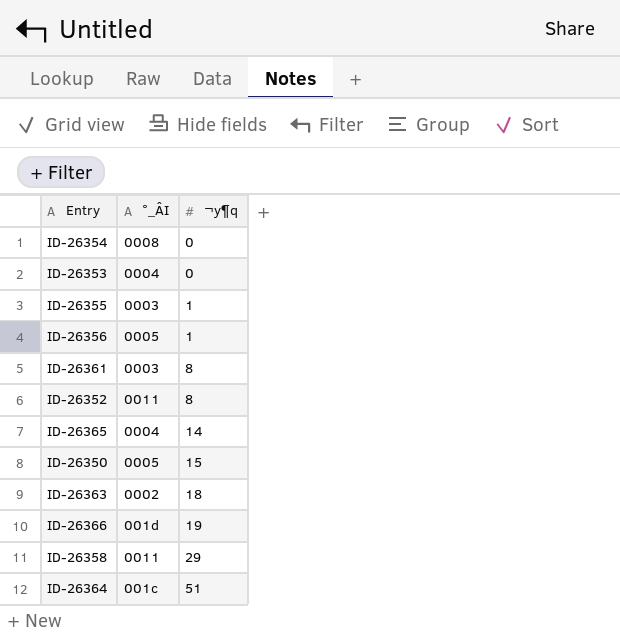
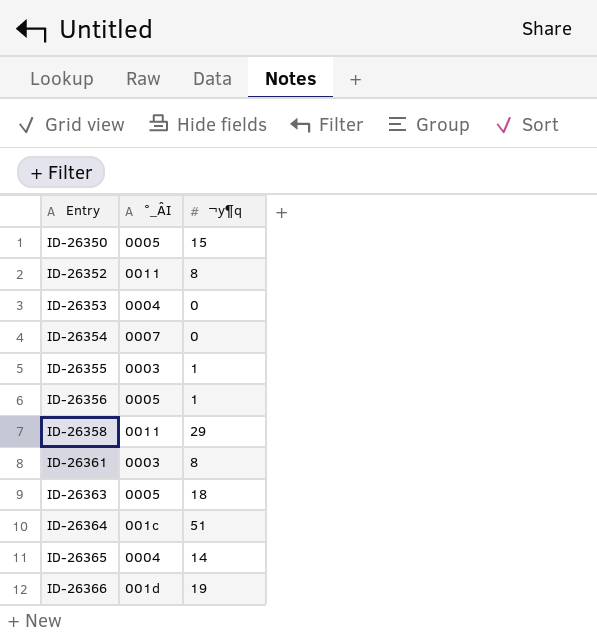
row order: ¬y¶q ascending -> Entry ascending
ID-26354 | °_ÂI: 0008 -> 0007
ID-26363 | °_ÂI: 0002 -> 0005

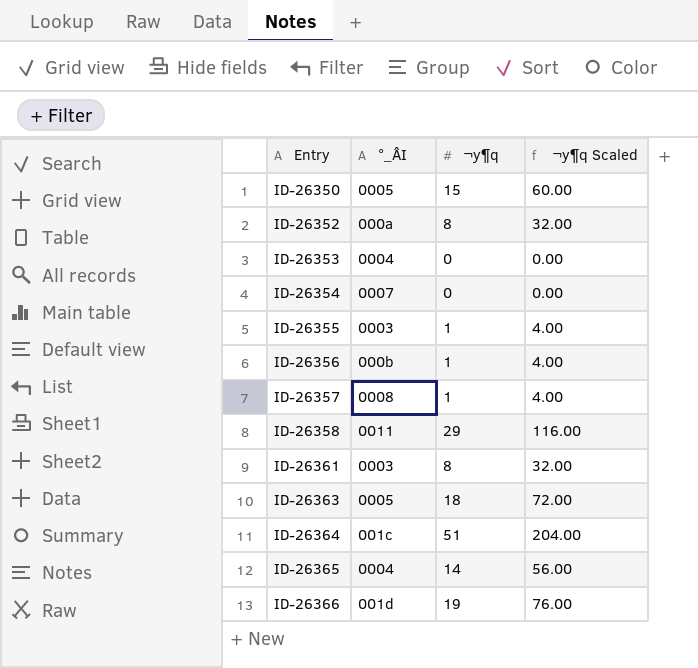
column ¬y¶q Scaled | formula: none -> [¬y¶q] * 4
ID-26352 | °_ÂI: 0011 -> 000a
ID-26356 | °_ÂI: 0005 -> 000b
row ID-26357: none -> 0008 | 1 | 4.00

